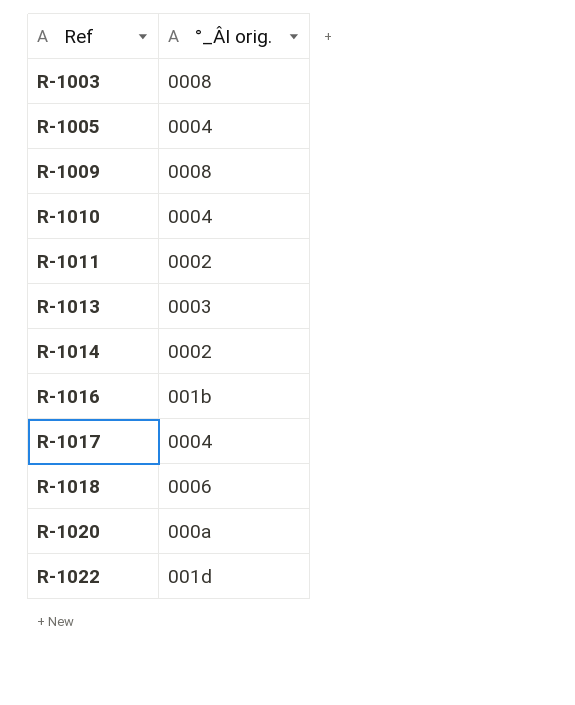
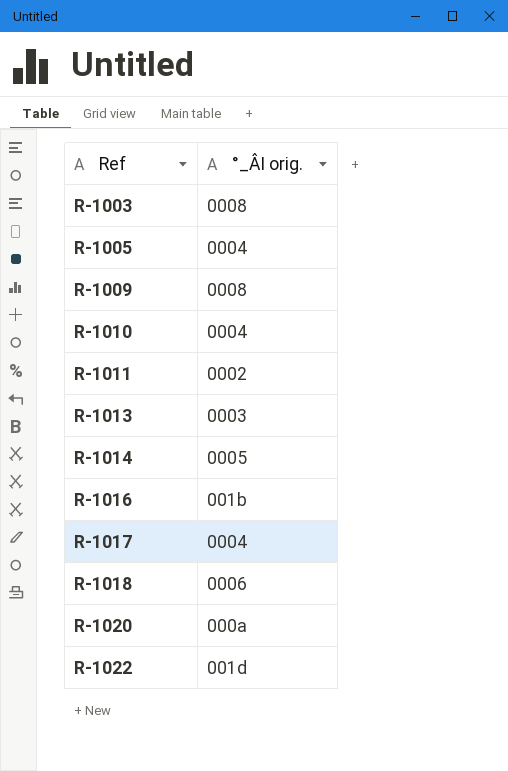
R-1014 | °_ÂI orig.: 0002 -> 0005

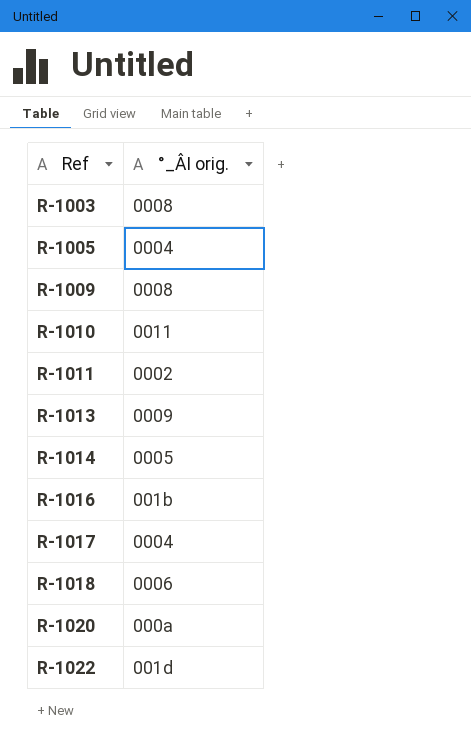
R-1010 | °_ÂI orig.: 0004 -> 0011
R-1013 | °_ÂI orig.: 0003 -> 0009

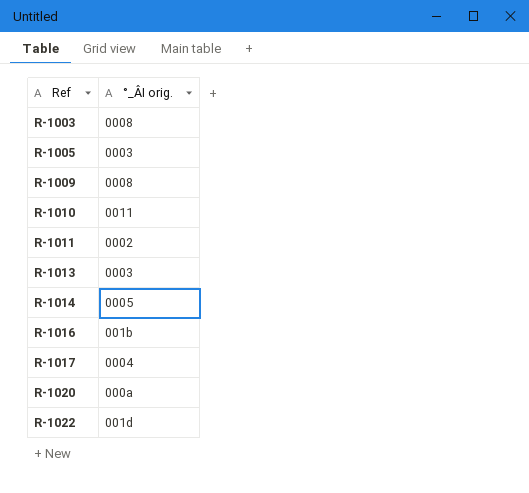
row R-1018: 0006 -> none
R-1005 | °_ÂI orig.: 0004 -> 0003
R-1013 | °_ÂI orig.: 0009 -> 0003

